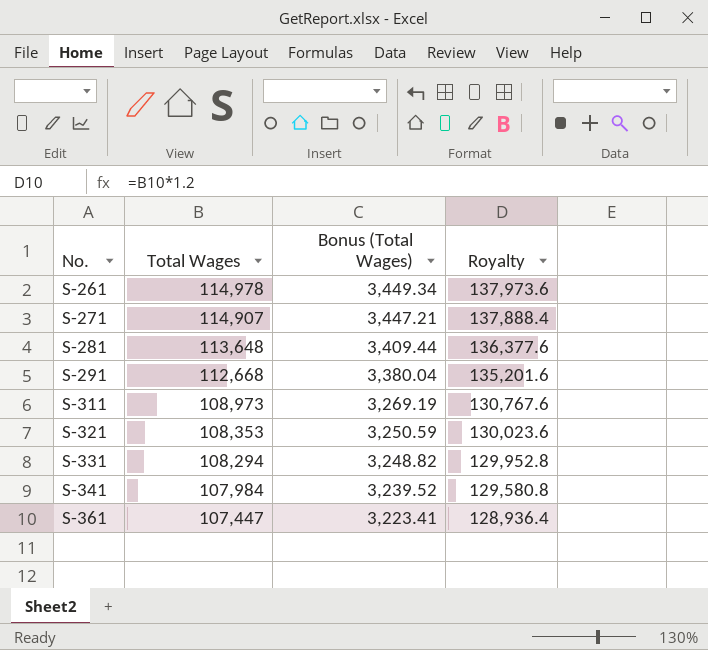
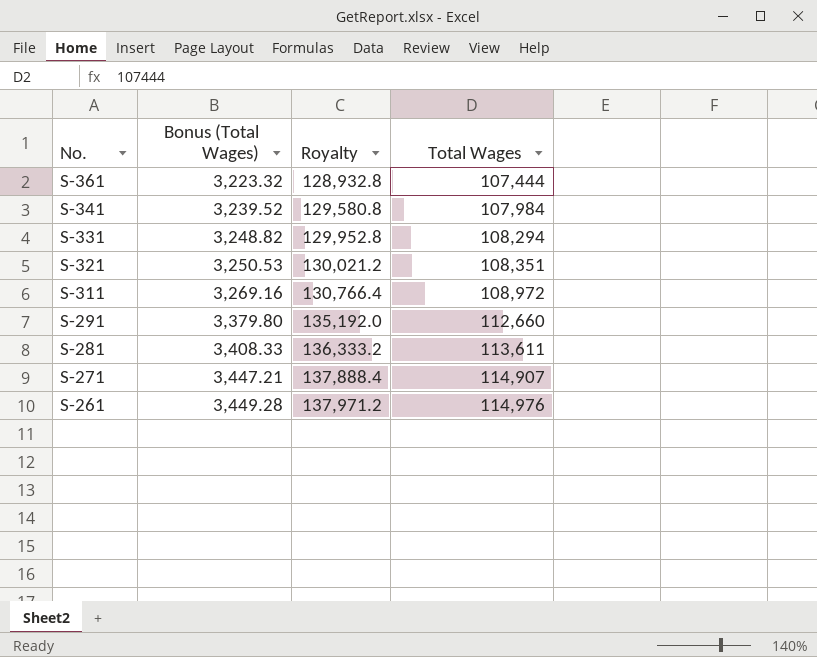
row order: No. ascending -> No. descending
column Total Wages | position: 2 -> 4
S-361 | Bonus (Total Wages): 3,223.41 -> 3,223.32
S-361 | Royalty: 128,936.4 -> 128,932.8
S-361 | Total Wages: 107,447 -> 107,444
S-321 | Bonus (Total Wages): 3,250.59 -> 3,250.53
S-321 | Royalty: 130,023.6 -> 130,021.2
S-321 | Total Wages: 108,353 -> 108,351
S-311 | Bonus (Total Wages): 3,269.19 -> 3,269.16
S-311 | Royalty: 130,767.6 -> 130,766.4
S-311 | Total Wages: 108,973 -> 108,972
S-291 | Bonus (Total Wages): 3,380.04 -> 3,379.80
S-291 | Royalty: 135,201.6 -> 135,192.0
S-291 | Total Wages: 112,668 -> 112,660
S-281 | Bonus (Total Wages): 3,409.44 -> 3,408.33
S-281 | Royalty: 136,377.6 -> 136,333.2
S-281 | Total Wages: 113,648 -> 113,611
S-261 | Bonus (Total Wages): 3,449.34 -> 3,449.28
S-261 | Royalty: 137,973.6 -> 137,971.2
S-261 | Total Wages: 114,978 -> 114,976

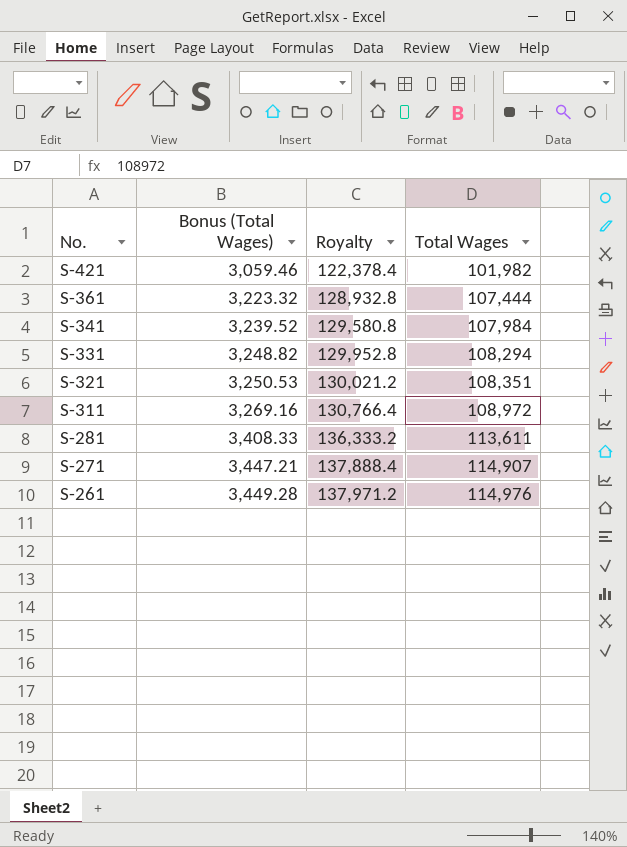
row S-291: 3,379.80 | 135,192.0 | 112,660 -> none
row S-421: none -> 3,059.46 | 122,378.4 | 101,982

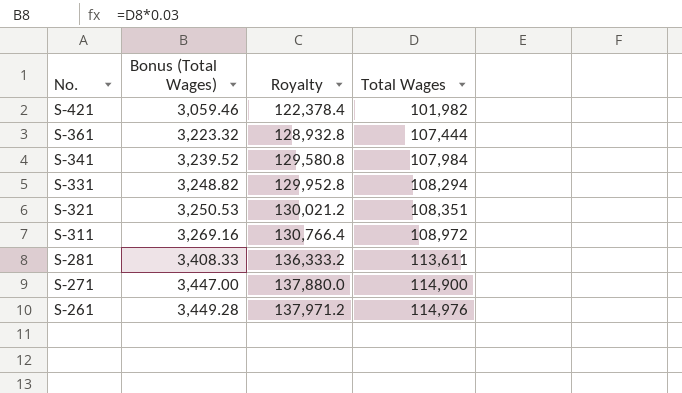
S-271 | Bonus (Total Wages): 3,447.21 -> 3,447.00
S-271 | Royalty: 137,888.4 -> 137,880.0
S-271 | Total Wages: 114,907 -> 114,900

